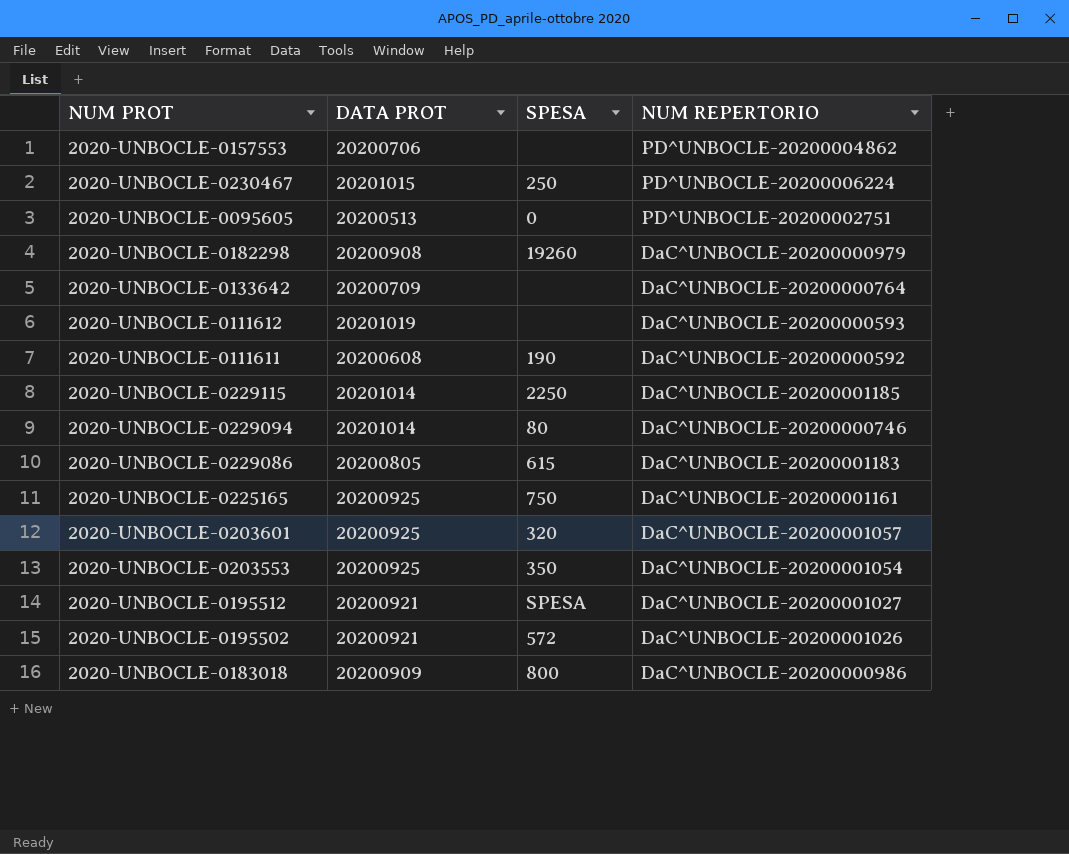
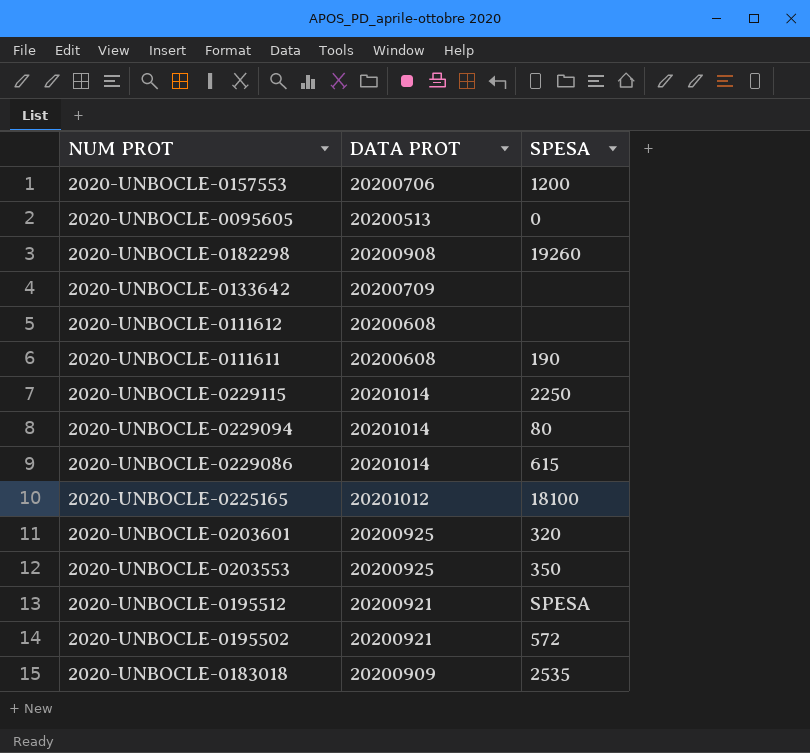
column NUM REPERTORIO | position: 4 -> none
row 2020-UNBOCLE-0230467: 20201015 | 250 | PD^UNBOCLE-20200006224 -> none
2020-UNBOCLE-0157553 | SPESA: none -> 1200
2020-UNBOCLE-0111612 | DATA PROT: 20201019 -> 20200608
2020-UNBOCLE-0229086 | DATA PROT: 20200805 -> 20201014
2020-UNBOCLE-0225165 | DATA PROT: 20200925 -> 20201012
2020-UNBOCLE-0225165 | SPESA: 750 -> 18100
2020-UNBOCLE-0183018 | SPESA: 800 -> 2535

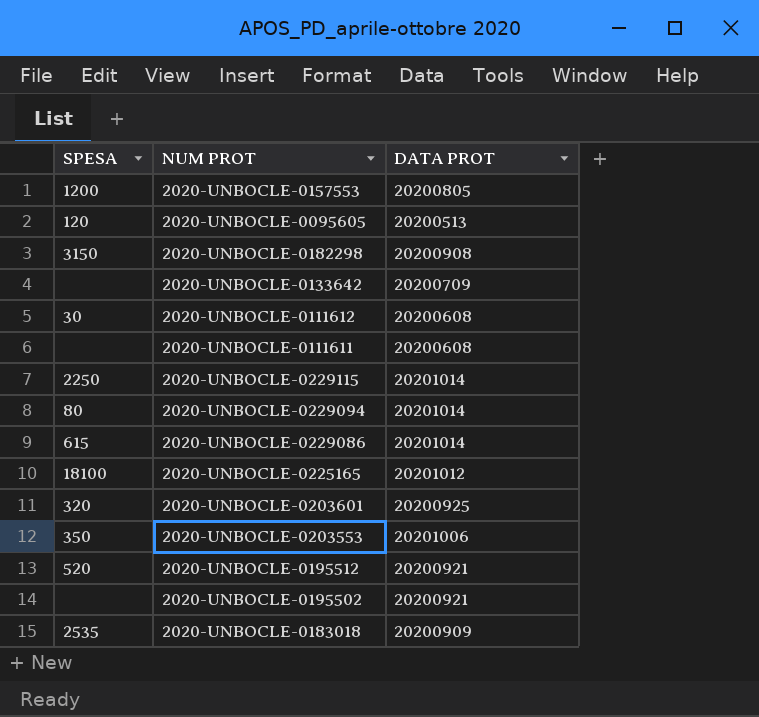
column SPESA | position: 3 -> 1
2020-UNBOCLE-0157553 | DATA PROT: 20200706 -> 20200805
2020-UNBOCLE-0095605 | SPESA: 0 -> 120
2020-UNBOCLE-0182298 | SPESA: 19260 -> 3150
2020-UNBOCLE-0111612 | SPESA: none -> 30
2020-UNBOCLE-0111611 | SPESA: 190 -> none
2020-UNBOCLE-0203553 | DATA PROT: 20200925 -> 20201006
2020-UNBOCLE-0195512 | SPESA: SPESA -> 520
2020-UNBOCLE-0195502 | SPESA: 572 -> none

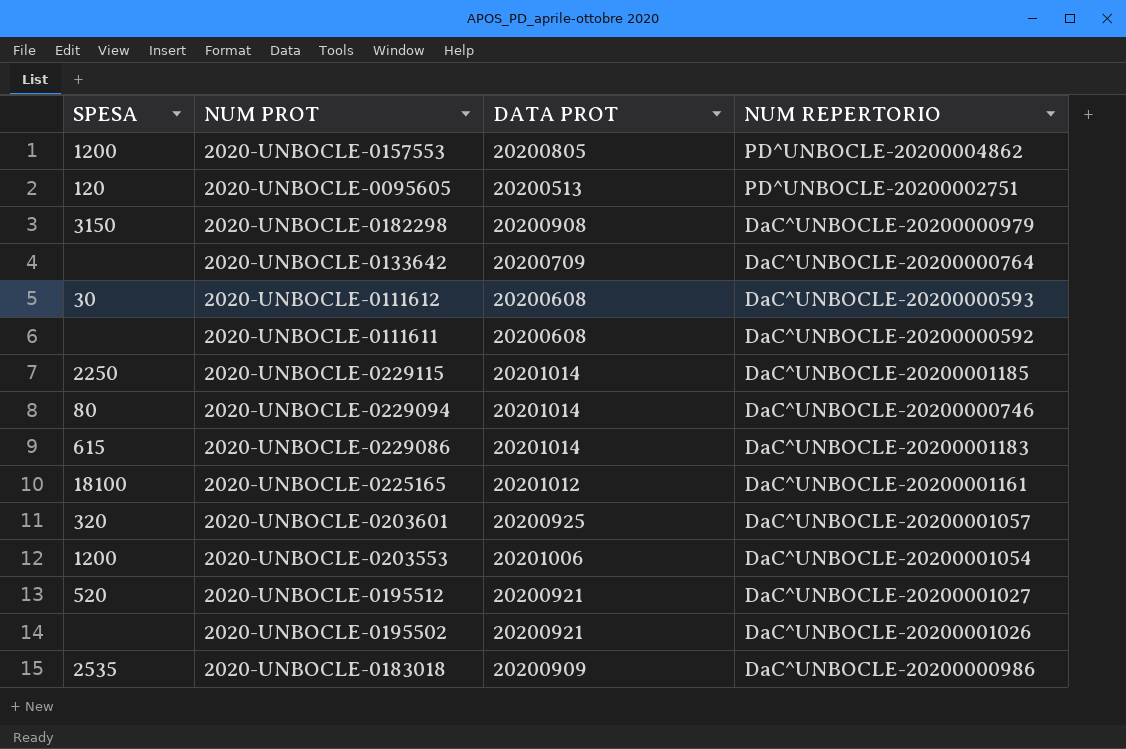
column NUM REPERTORIO | position: none -> 4
2020-UNBOCLE-0203553 | SPESA: 350 -> 1200

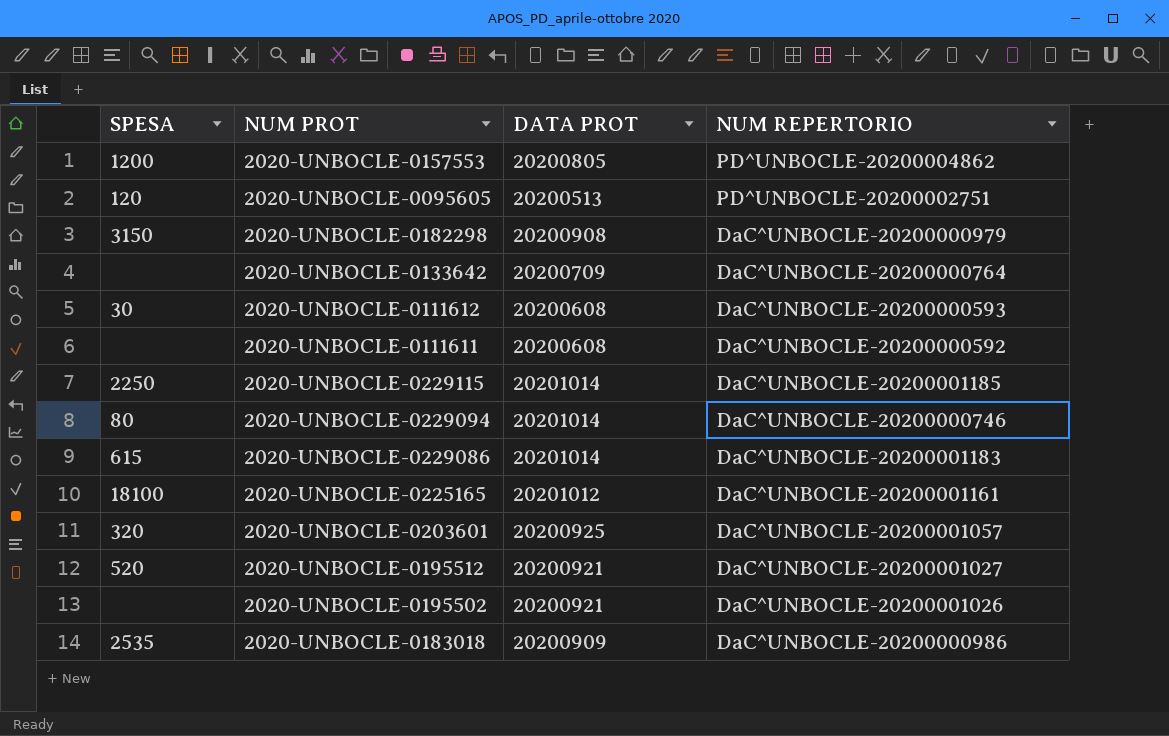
row 2020-UNBOCLE-0203553: 1200 | 20201006 | DaC^UNBOCLE-20200001054 -> none

